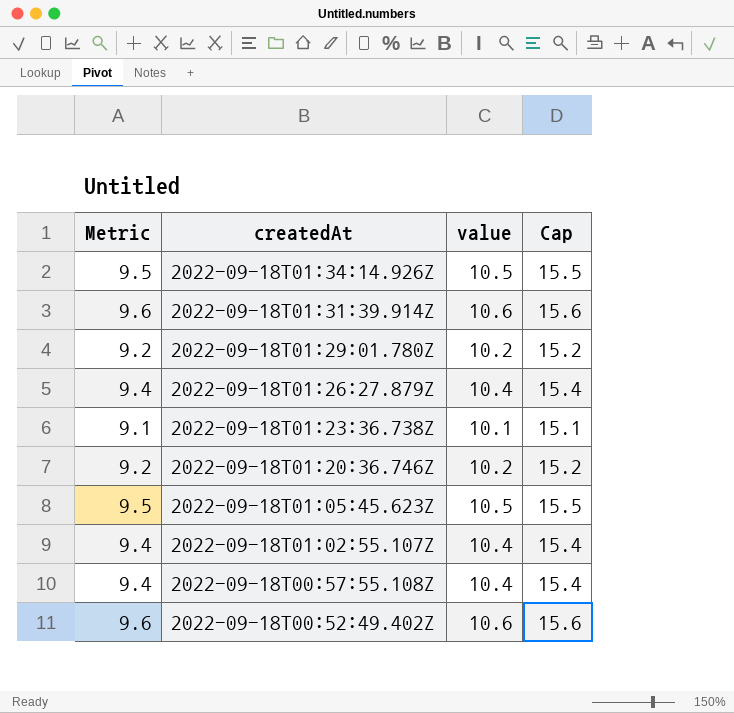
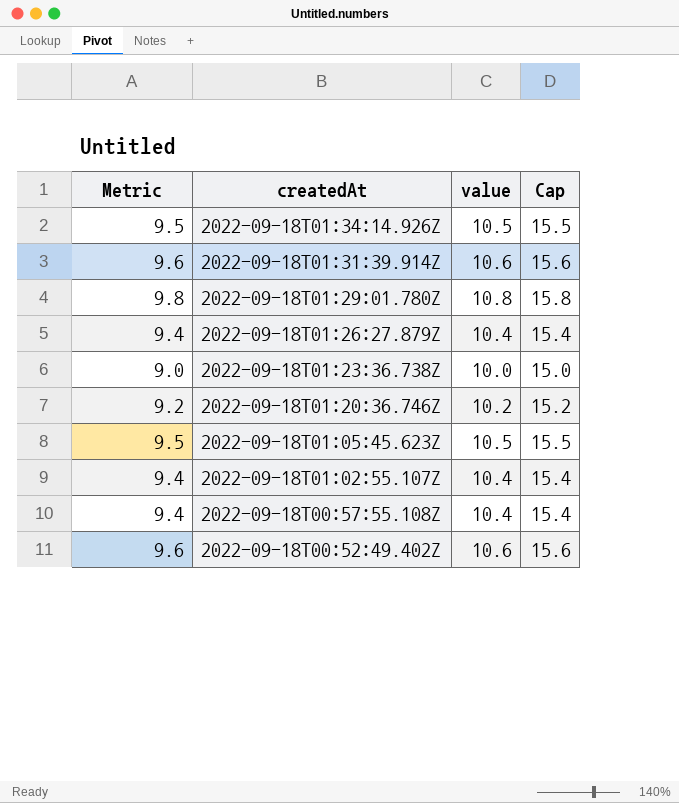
2022-09-18T01:29:01.780Z | Metric: 9.2 -> 9.8
2022-09-18T01:29:01.780Z | value: 10.2 -> 10.8
2022-09-18T01:29:01.780Z | Cap: 15.2 -> 15.8
2022-09-18T01:23:36.738Z | Metric: 9.1 -> 9.0
2022-09-18T01:23:36.738Z | value: 10.1 -> 10.0
2022-09-18T01:23:36.738Z | Cap: 15.1 -> 15.0

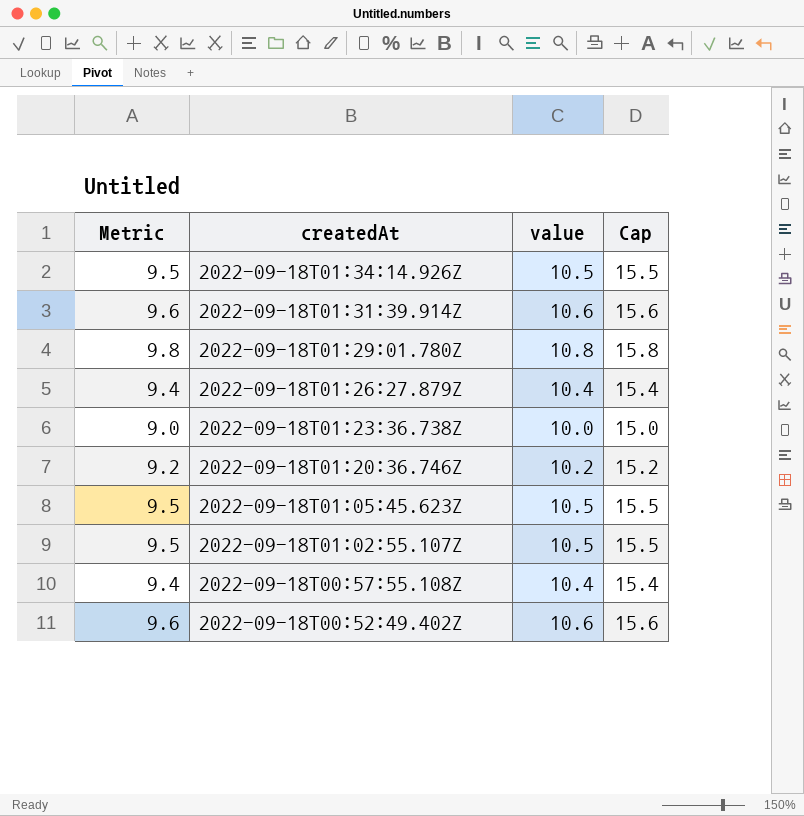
2022-09-18T01:02:55.107Z | Metric: 9.4 -> 9.5
2022-09-18T01:02:55.107Z | value: 10.4 -> 10.5
2022-09-18T01:02:55.107Z | Cap: 15.4 -> 15.5

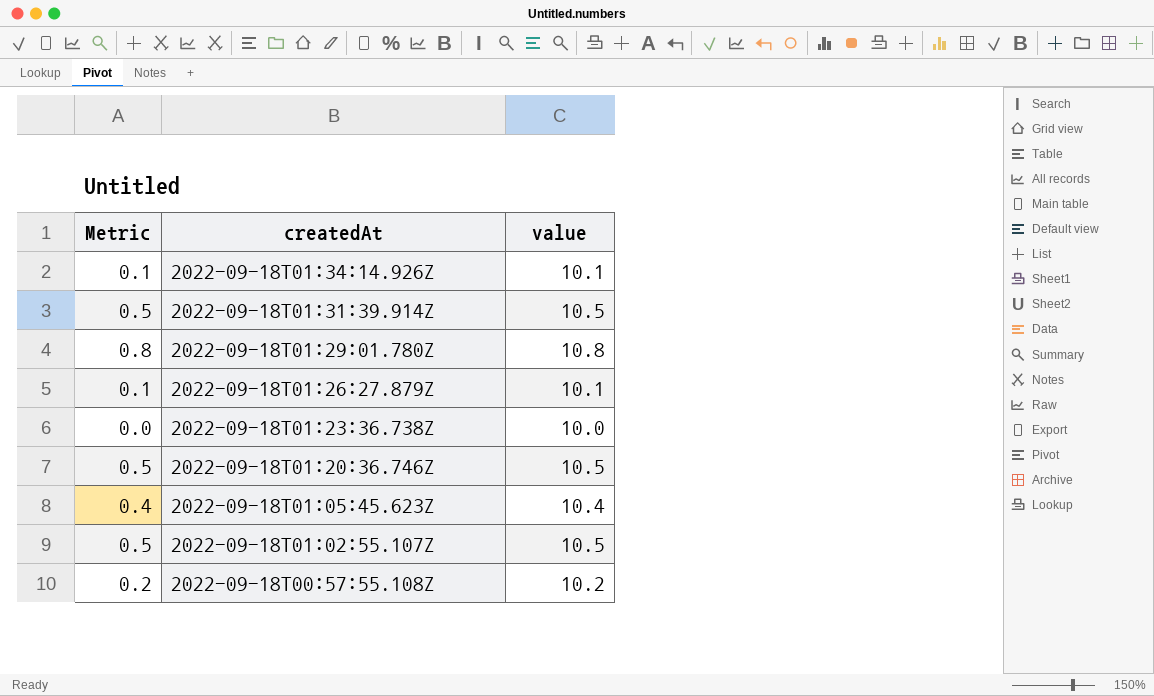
column Cap | formula: [value] + 5 -> none
column Metric | formula: [value] - 1 -> [value] - 10
row 2022-09-18T00:52:49.402Z: 9.6 | 10.6 | 15.6 -> none
2022-09-18T01:34:14.926Z | value: 10.5 -> 10.1
2022-09-18T01:31:39.914Z | value: 10.6 -> 10.5
2022-09-18T01:26:27.879Z | value: 10.4 -> 10.1
2022-09-18T01:20:36.746Z | value: 10.2 -> 10.5
2022-09-18T01:05:45.623Z | value: 10.5 -> 10.4
2022-09-18T00:57:55.108Z | value: 10.4 -> 10.2

